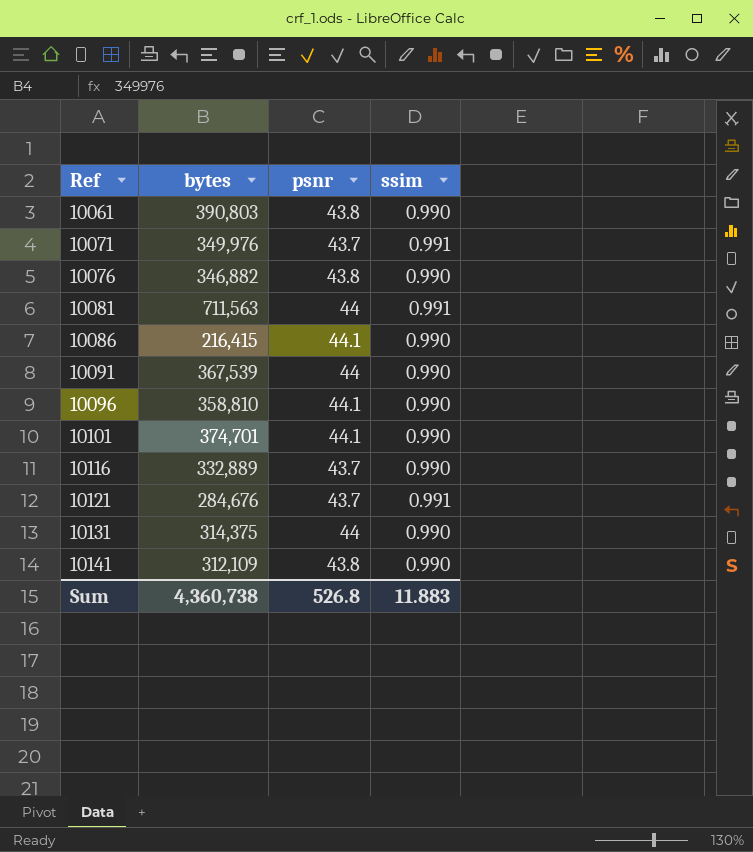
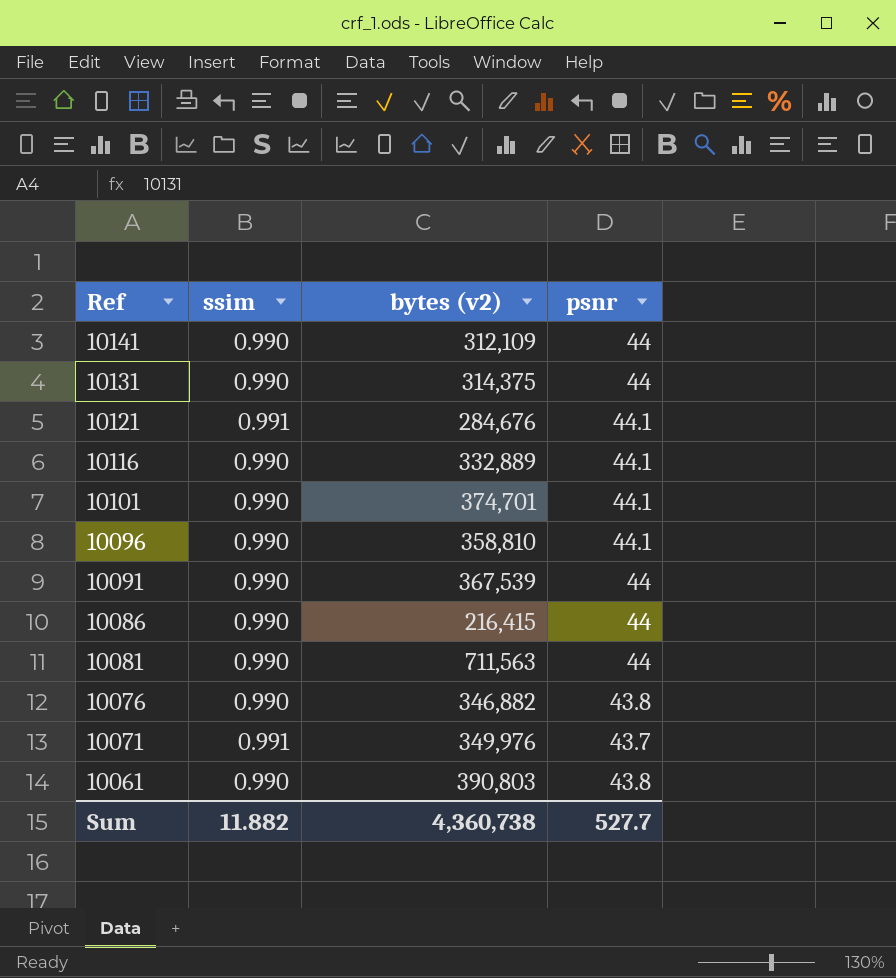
row order: Ref ascending -> Ref descending
column ssim | position: 4 -> 2
column name: bytes -> bytes (v2)
10141 | psnr: 43.8 -> 44
10121 | psnr: 43.7 -> 44.1
10116 | psnr: 43.7 -> 44.1
10086 | psnr: 44.1 -> 44
10081 | ssim: 0.991 -> 0.990
Sum | ssim: 11.883 -> 11.882
Sum | psnr: 526.8 -> 527.7

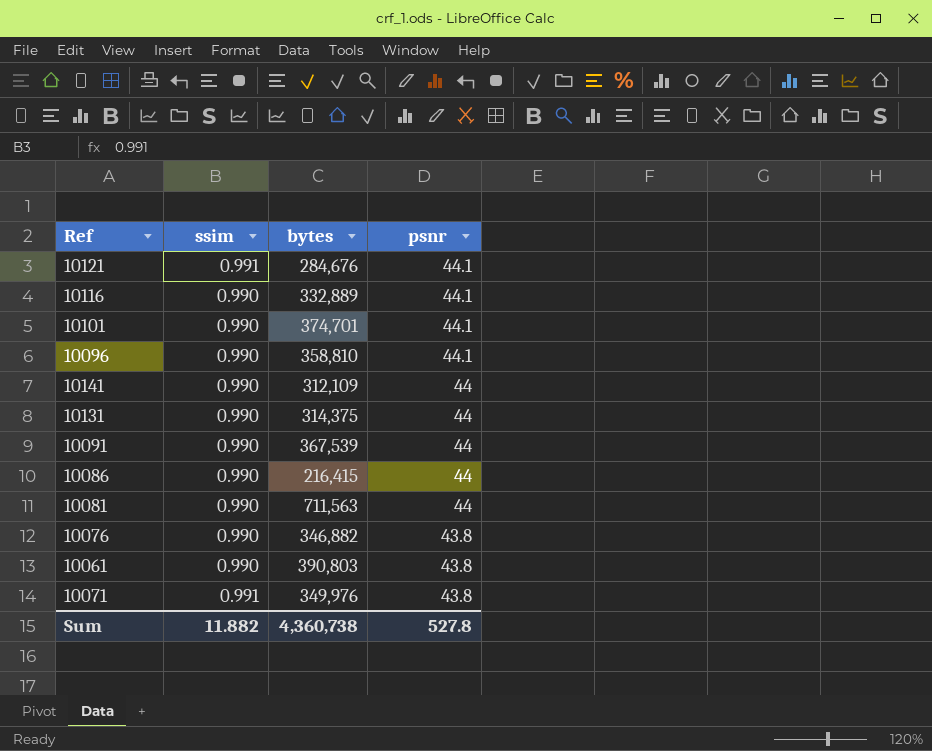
row order: Ref descending -> psnr descending
column name: bytes (v2) -> bytes
10071 | psnr: 43.7 -> 43.8
Sum | psnr: 527.7 -> 527.8

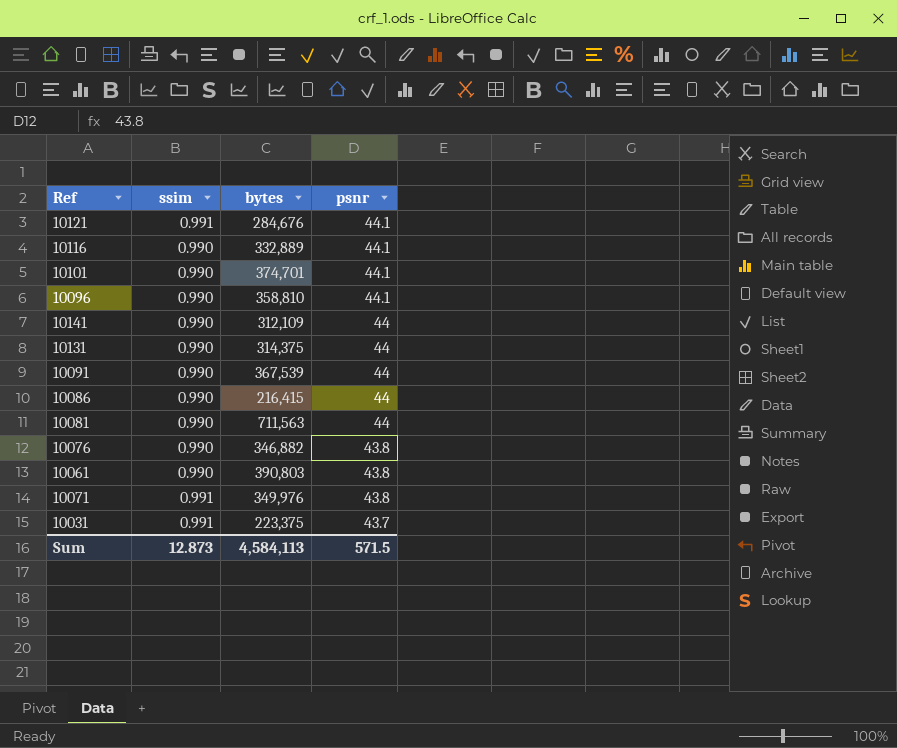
row 10031: none -> 0.991 | 223,375 | 43.7
Sum | ssim: 11.882 -> 12.873
Sum | bytes: 4,360,738 -> 4,584,113
Sum | psnr: 527.8 -> 571.5

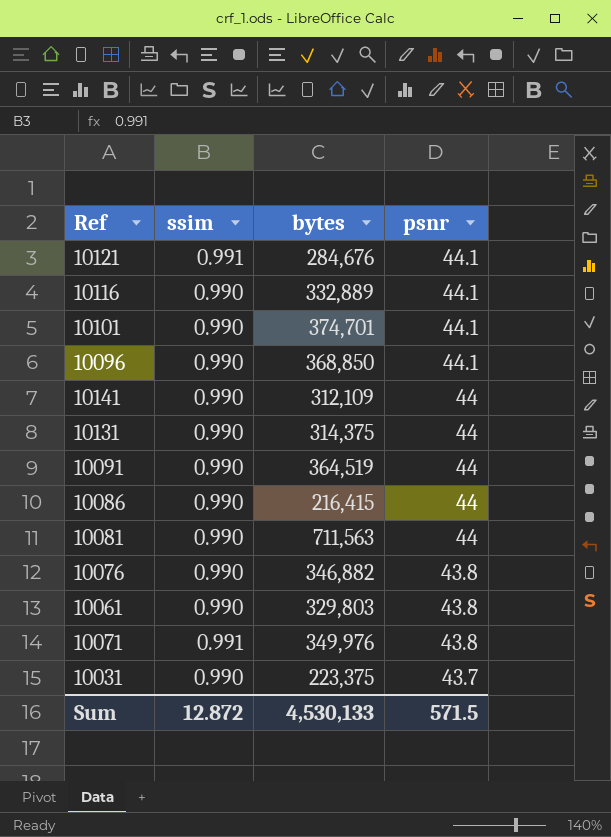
10096 | bytes: 358,810 -> 368,850
10091 | bytes: 367,539 -> 364,519
10061 | bytes: 390,803 -> 329,803
10031 | ssim: 0.991 -> 0.990
Sum | ssim: 12.873 -> 12.872
Sum | bytes: 4,584,113 -> 4,530,133

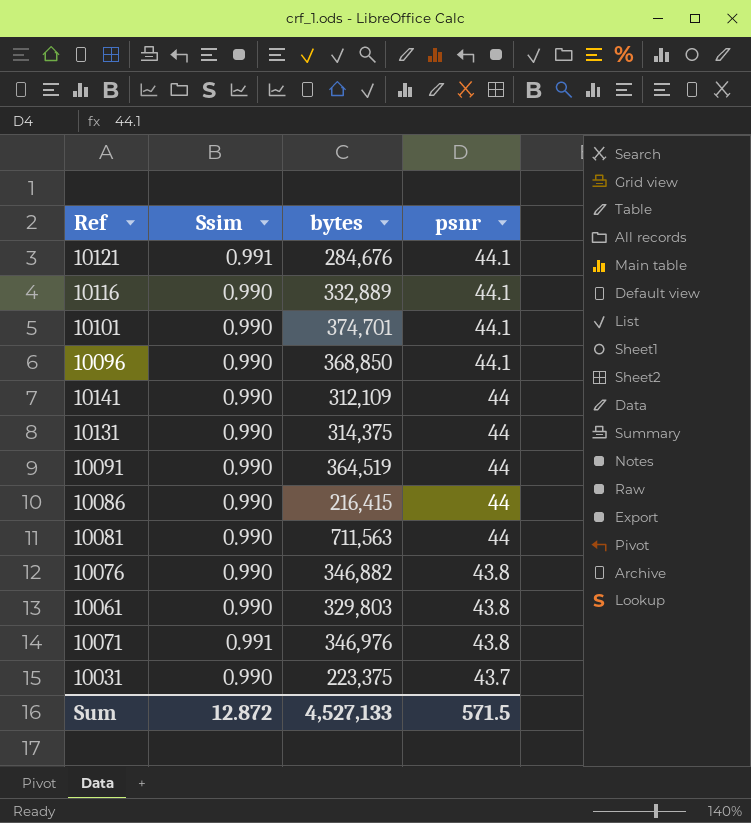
column name: ssim -> Ssim
10071 | bytes: 349,976 -> 346,976
Sum | bytes: 4,530,133 -> 4,527,133

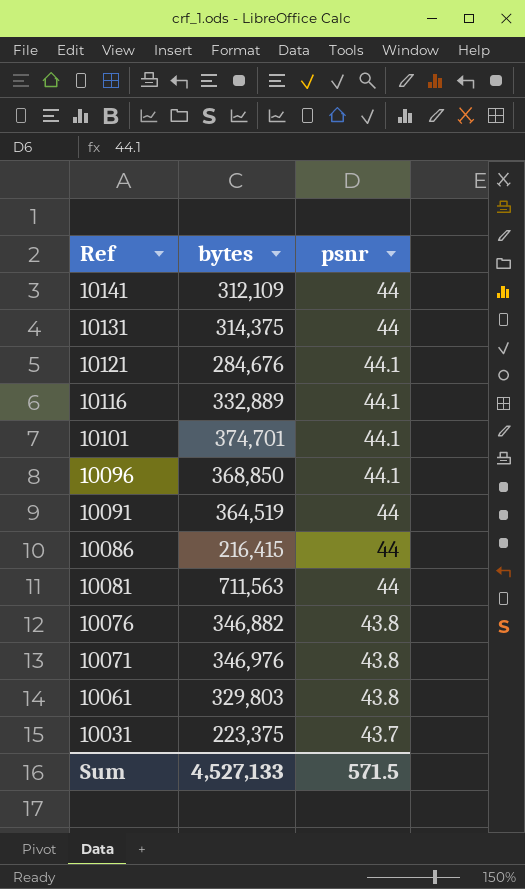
row order: psnr descending -> Ref descending
column Ssim | position: 2 -> none

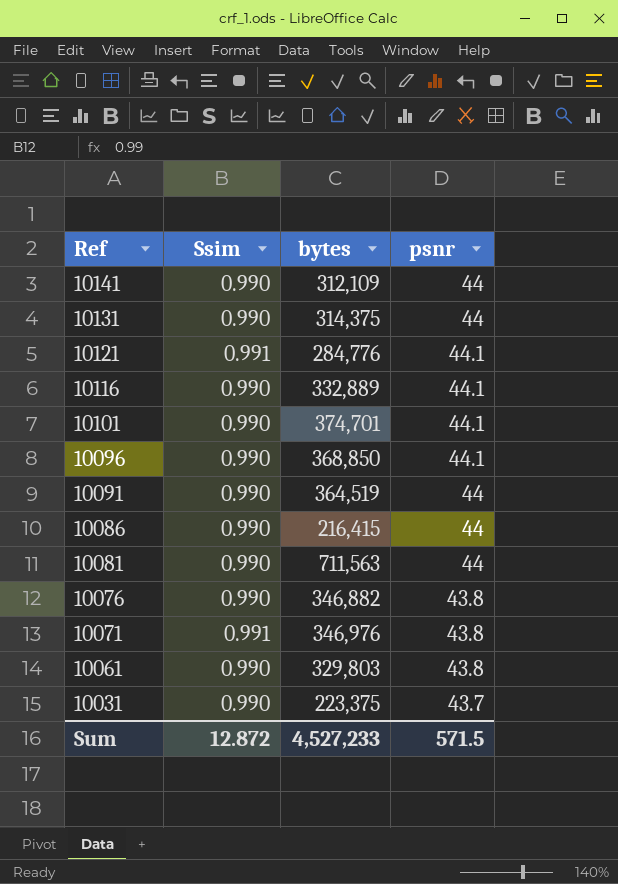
column Ssim | position: none -> 2
10121 | bytes: 284,676 -> 284,776
Sum | bytes: 4,527,133 -> 4,527,233

